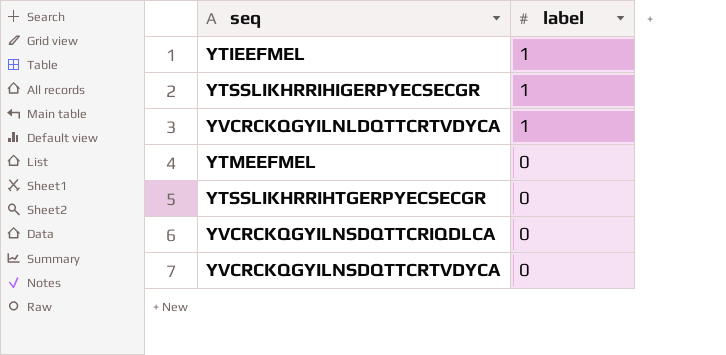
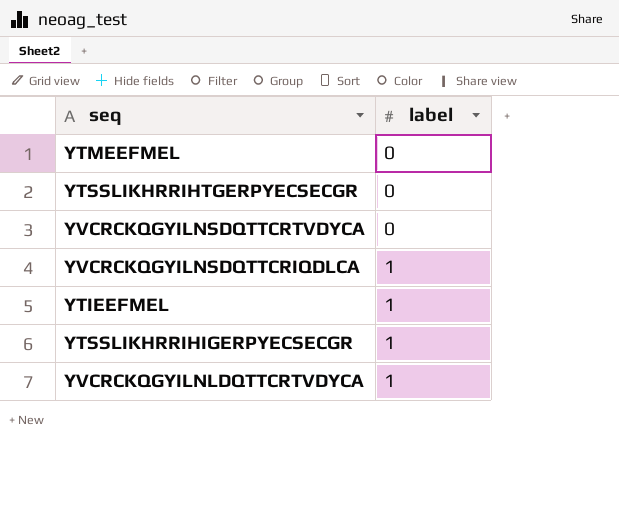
row order: label descending -> label ascending
YVCRCKQGYILNSDQTTCRIQDLCA | label: 0 -> 1

